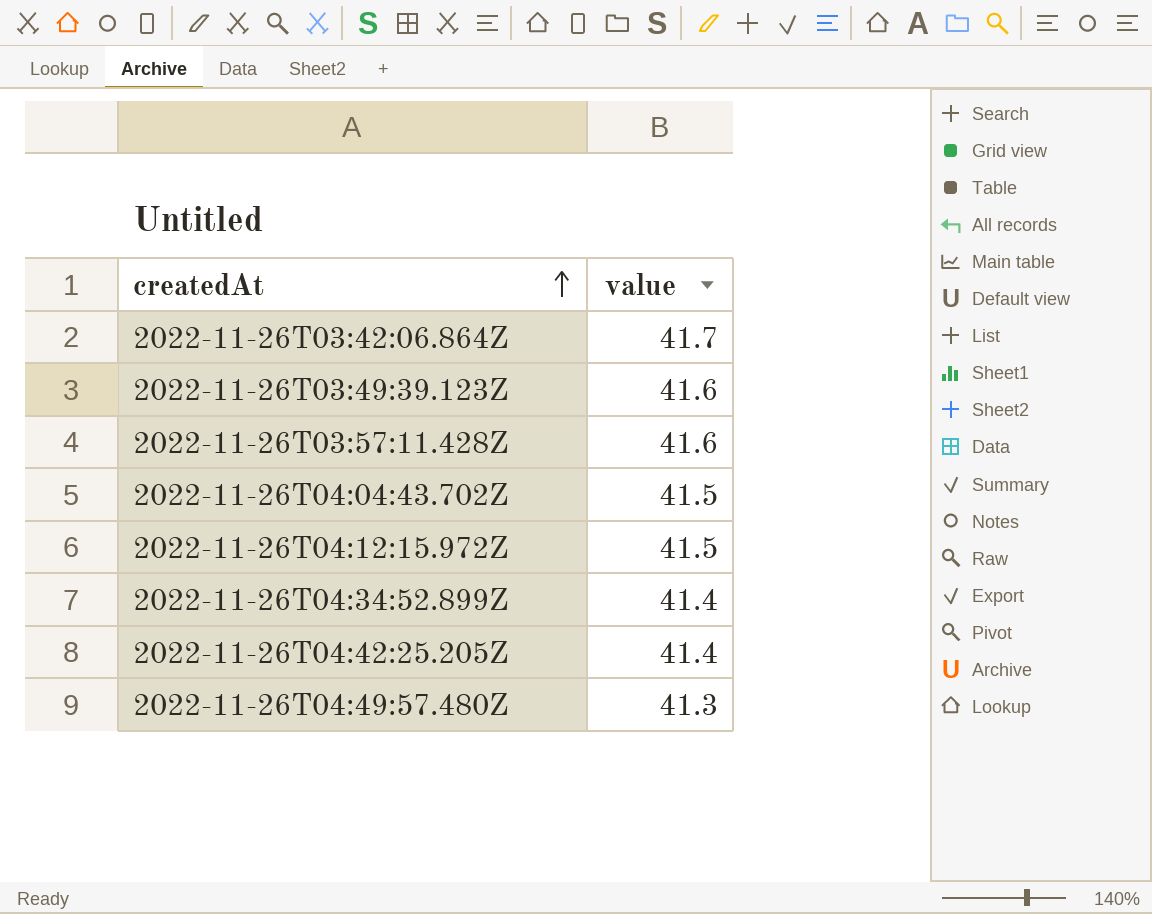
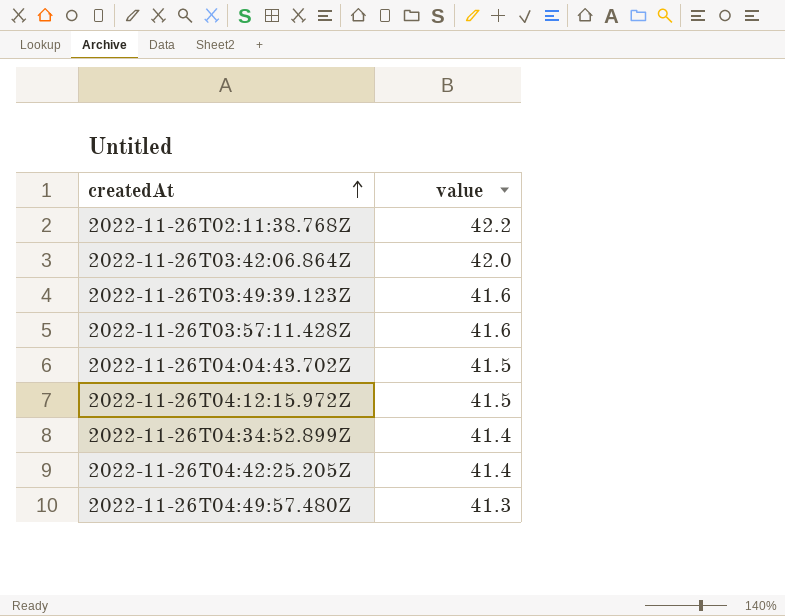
row 2022-11-26T02:11:38.768Z: none -> 42.2
2022-11-26T03:42:06.864Z | value: 41.7 -> 42.0

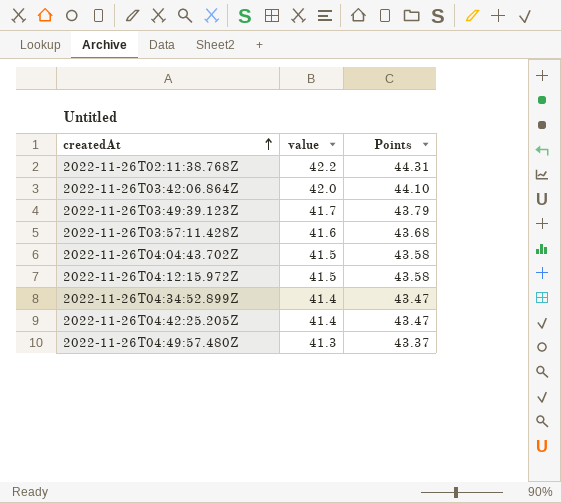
column Points | formula: none -> [value] * 1.05
2022-11-26T03:49:39.123Z | value: 41.6 -> 41.7

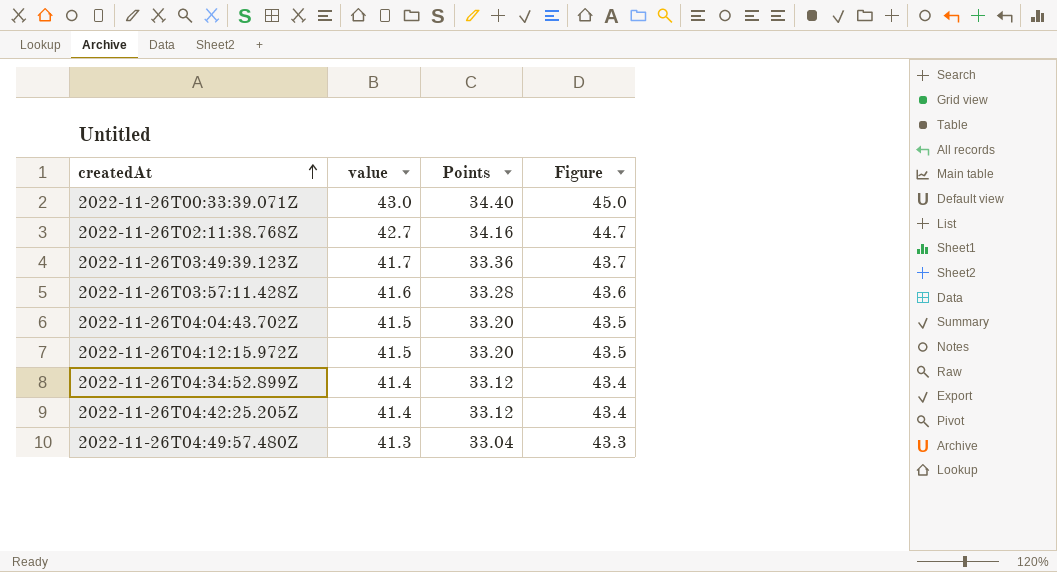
column Points | formula: [value] * 1.05 -> [value] * 0.8
column Figure | formula: none -> [value] + 2
row 2022-11-26T03:42:06.864Z: 42.0 | 44.10 -> none
row 2022-11-26T00:33:39.071Z: none -> 43.0 | 34.40 | 45.0
2022-11-26T02:11:38.768Z | value: 42.2 -> 42.7

